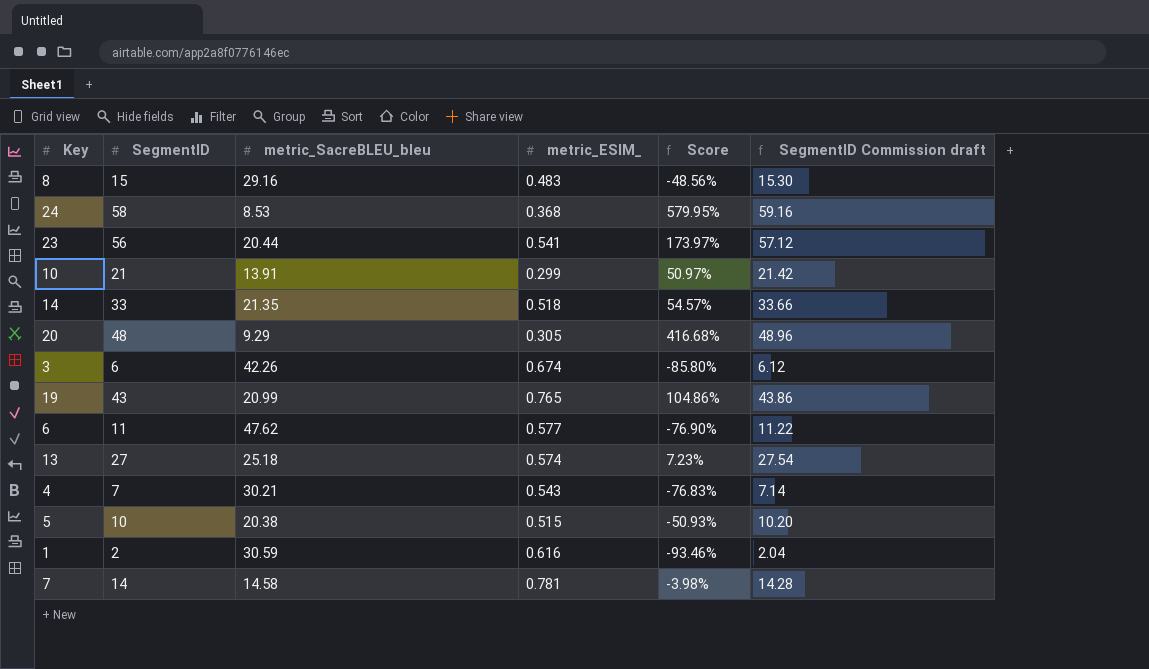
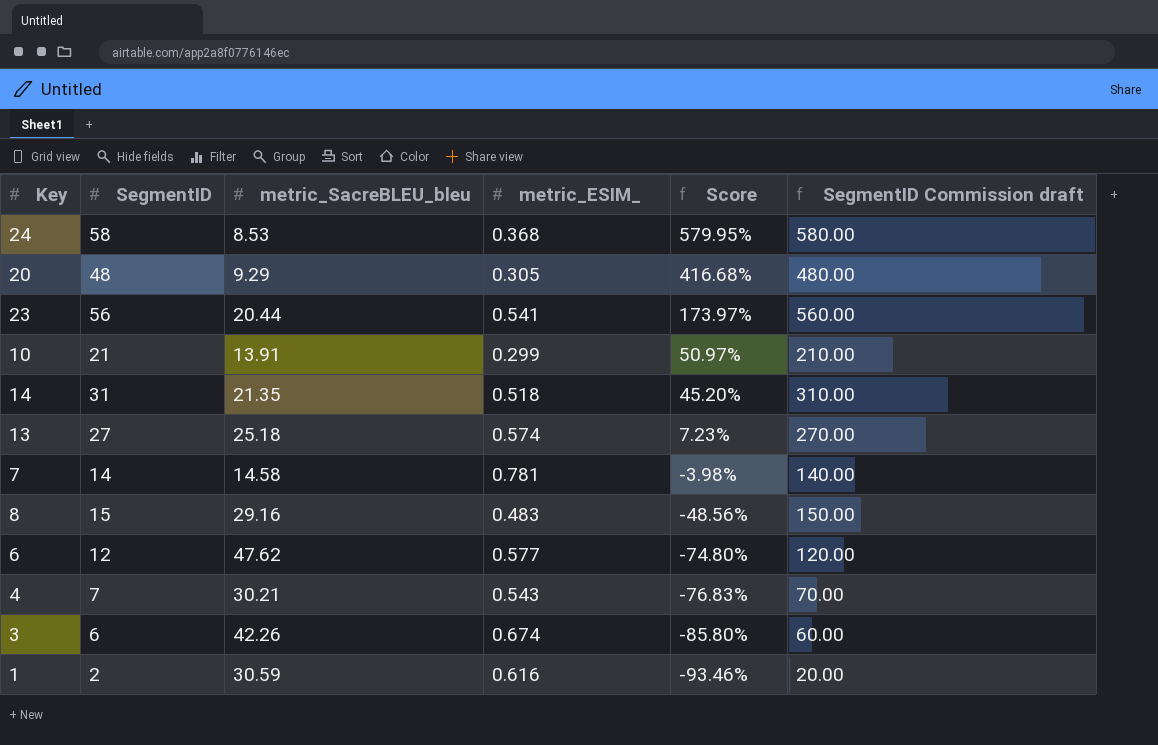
row order: none -> Score descending
column SegmentID Commission draft | formula: [SegmentID] * 1.02 -> [SegmentID] * 10
row 19: 43 | 20.99 | 0.765 | 104.86% | 43.86 -> none
row 5: 10 | 20.38 | 0.515 | -50.93% | 10.20 -> none
14 | SegmentID: 33 -> 31
14 | Score: 54.57% -> 45.20%
6 | SegmentID: 11 -> 12
6 | Score: -76.90% -> -74.80%

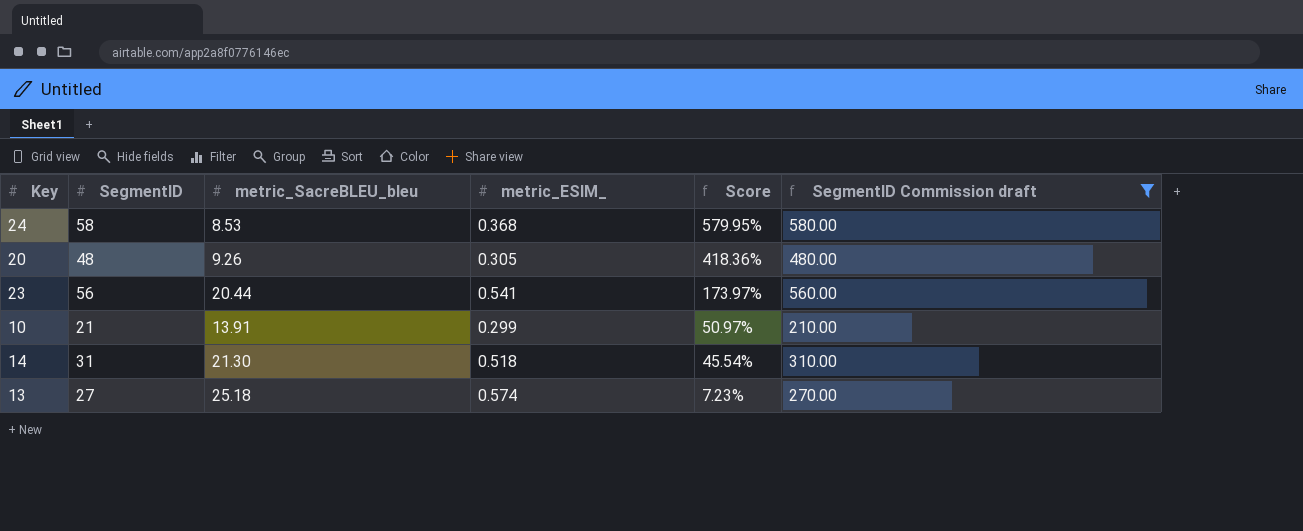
filter: none -> SegmentID Commission draft >= 210.00
20 | metric_SacreBLEU_bleu: 9.29 -> 9.26
20 | Score: 416.68% -> 418.36%
14 | metric_SacreBLEU_bleu: 21.35 -> 21.30
14 | Score: 45.20% -> 45.54%

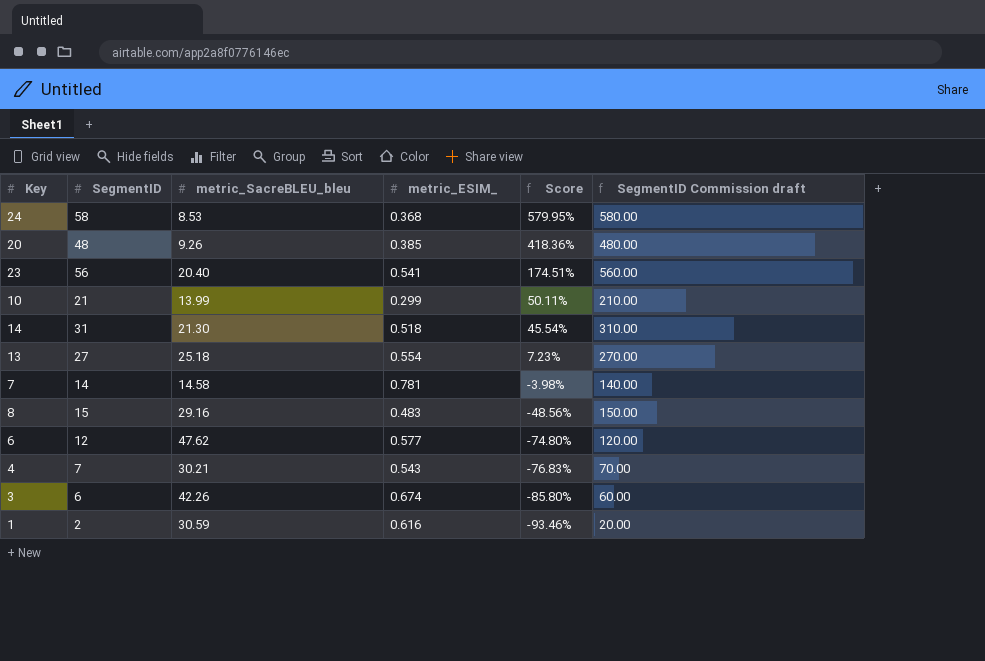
filter: SegmentID Commission draft >= 210.00 -> none
20 | metric_ESIM_: 0.305 -> 0.385
23 | metric_SacreBLEU_bleu: 20.44 -> 20.40
23 | Score: 173.97% -> 174.51%
10 | metric_SacreBLEU_bleu: 13.91 -> 13.99
10 | Score: 50.97% -> 50.11%
13 | metric_ESIM_: 0.574 -> 0.554

